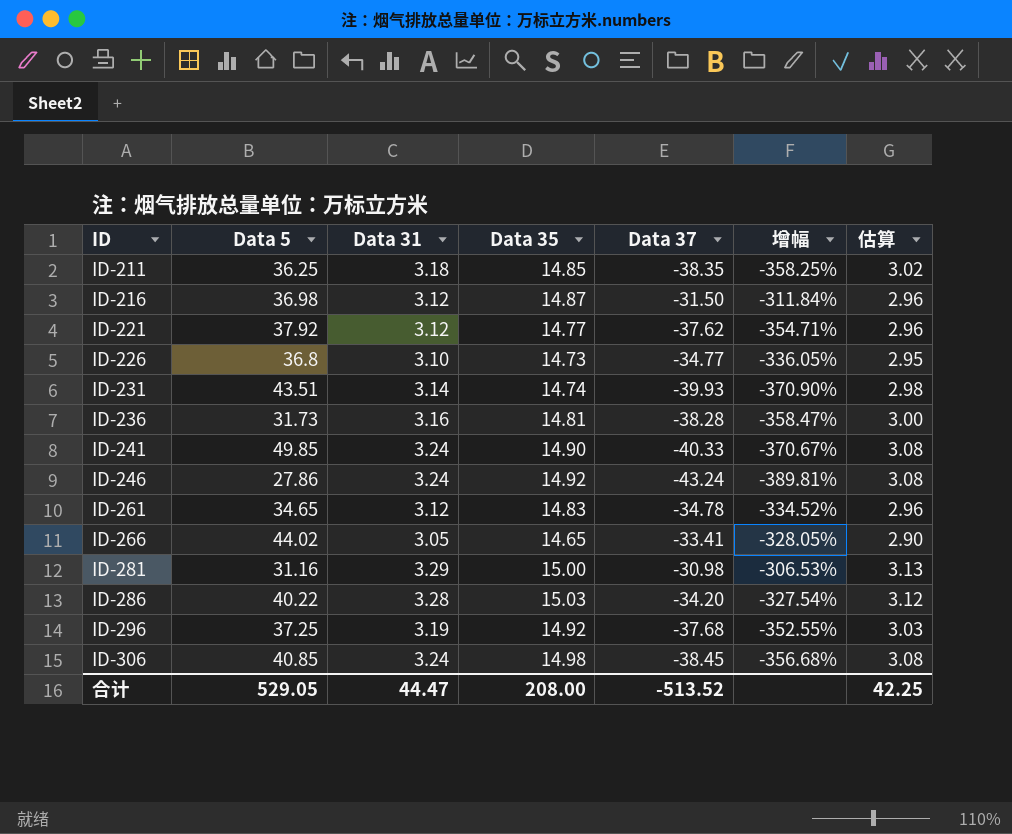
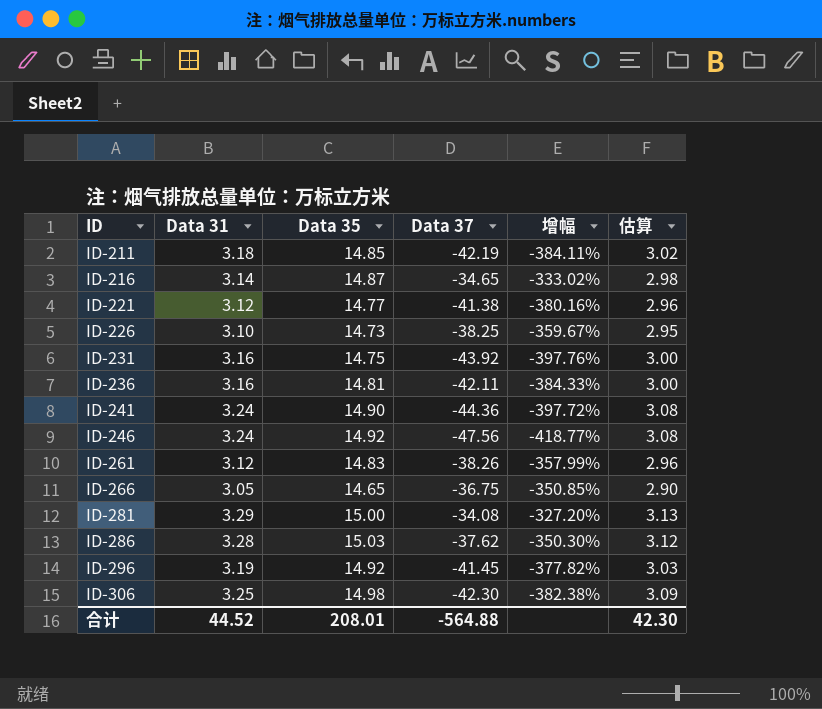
column Data 5 | position: 2 -> none
ID-211 | Data 37: -38.35 -> -42.19
ID-211 | 增幅: -358.25% -> -384.11%
ID-216 | Data 31: 3.12 -> 3.14
ID-216 | Data 37: -31.50 -> -34.65
ID-216 | 增幅: -311.84% -> -333.02%
ID-216 | 估算: 2.96 -> 2.98
ID-221 | Data 37: -37.62 -> -41.38
ID-221 | 增幅: -354.71% -> -380.16%
ID-226 | Data 37: -34.77 -> -38.25
ID-226 | 增幅: -336.05% -> -359.67%
ID-231 | Data 31: 3.14 -> 3.16
ID-231 | Data 35: 14.74 -> 14.75
ID-231 | Data 37: -39.93 -> -43.92
ID-231 | 增幅: -370.90% -> -397.76%
ID-231 | 估算: 2.98 -> 3.00
ID-236 | Data 37: -38.28 -> -42.11
ID-236 | 增幅: -358.47% -> -384.33%
ID-241 | Data 37: -40.33 -> -44.36
ID-241 | 增幅: -370.67% -> -397.72%
ID-246 | Data 37: -43.24 -> -47.56
ID-246 | 增幅: -389.81% -> -418.77%
ID-261 | Data 37: -34.78 -> -38.26
ID-261 | 增幅: -334.52% -> -357.99%
ID-266 | Data 37: -33.41 -> -36.75
ID-266 | 增幅: -328.05% -> -350.85%
ID-281 | Data 37: -30.98 -> -34.08
ID-281 | 增幅: -306.53% -> -327.20%
ID-286 | Data 37: -34.20 -> -37.62
ID-286 | 增幅: -327.54% -> -350.30%
ID-296 | Data 37: -37.68 -> -41.45
ID-296 | 增幅: -352.55% -> -377.82%
ID-306 | Data 31: 3.24 -> 3.25
ID-306 | Data 37: -38.45 -> -42.30
ID-306 | 增幅: -356.68% -> -382.38%
ID-306 | 估算: 3.08 -> 3.09
合计 | Data 31: 44.47 -> 44.52
合计 | Data 35: 208.00 -> 208.01
合计 | Data 37: -513.52 -> -564.88
合计 | 估算: 42.25 -> 42.30

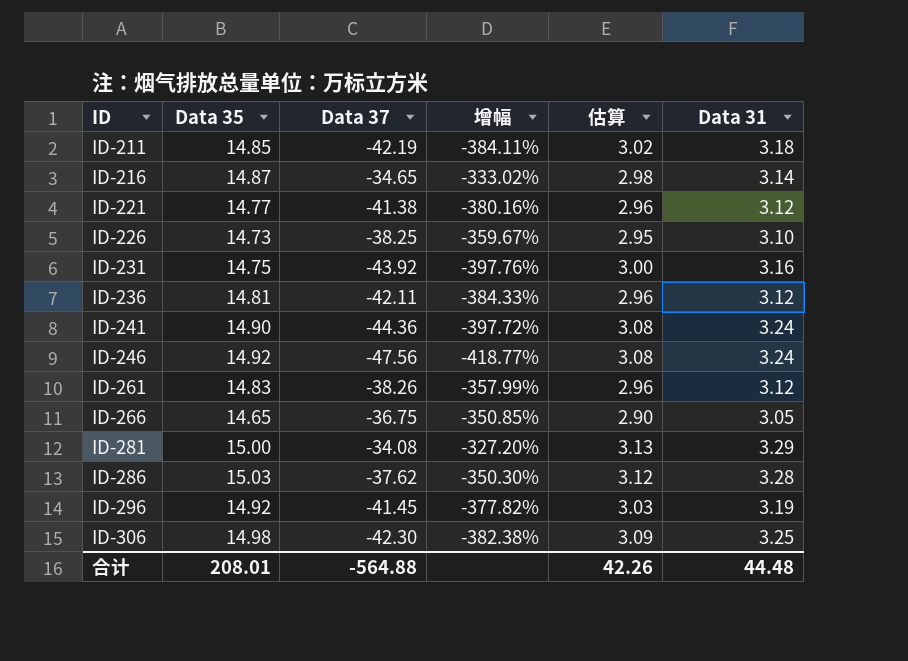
column Data 31 | position: 2 -> 6
ID-236 | 估算: 3.00 -> 2.96
ID-236 | Data 31: 3.16 -> 3.12
合计 | 估算: 42.30 -> 42.26
合计 | Data 31: 44.52 -> 44.48

